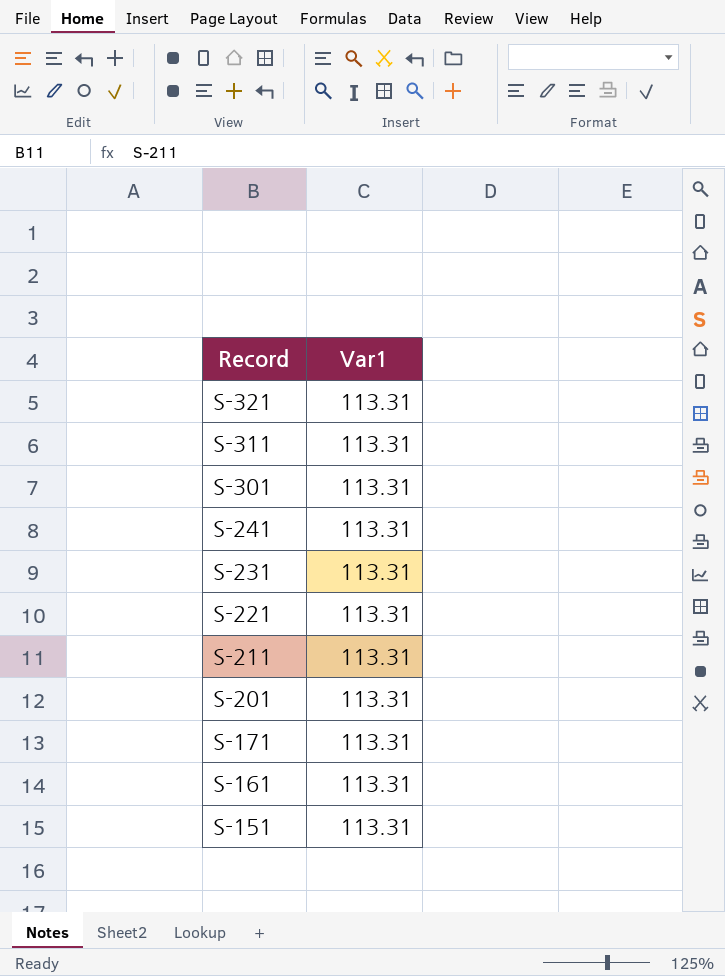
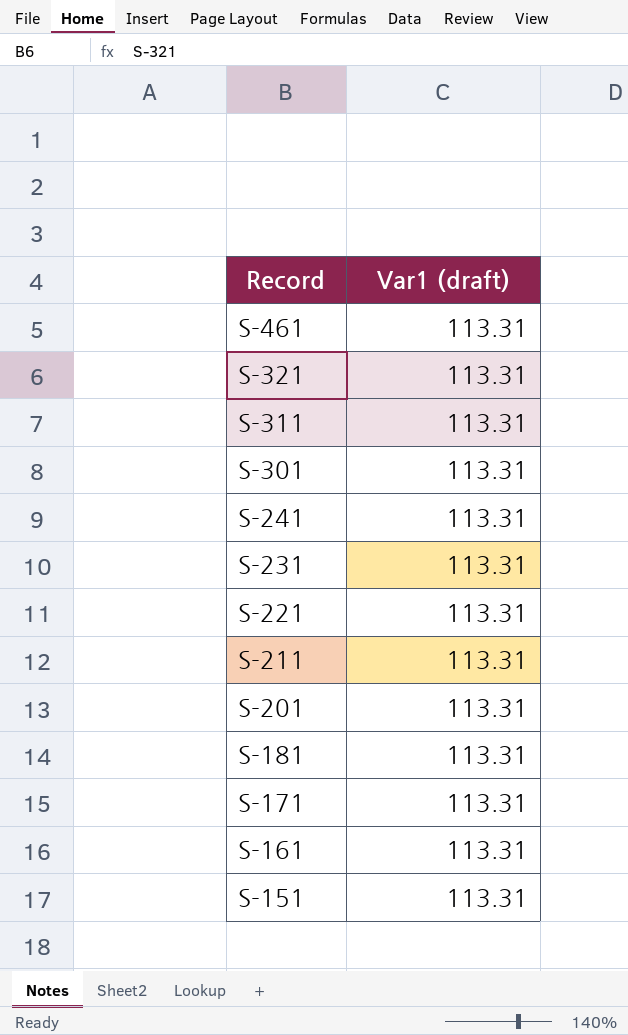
column name: Var1 -> Var1 (draft)
row S-461: none -> 113.31
row S-181: none -> 113.31

